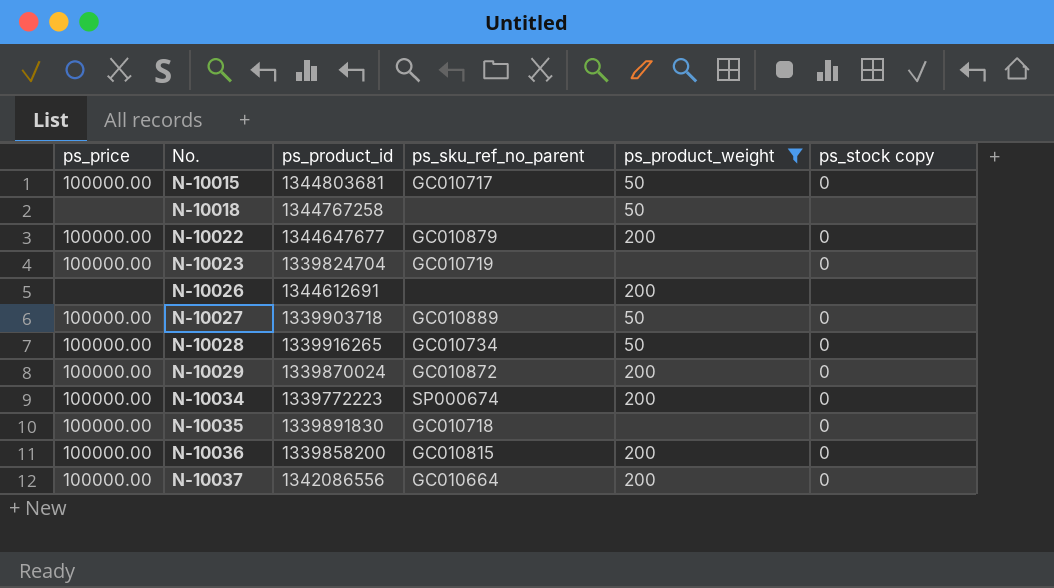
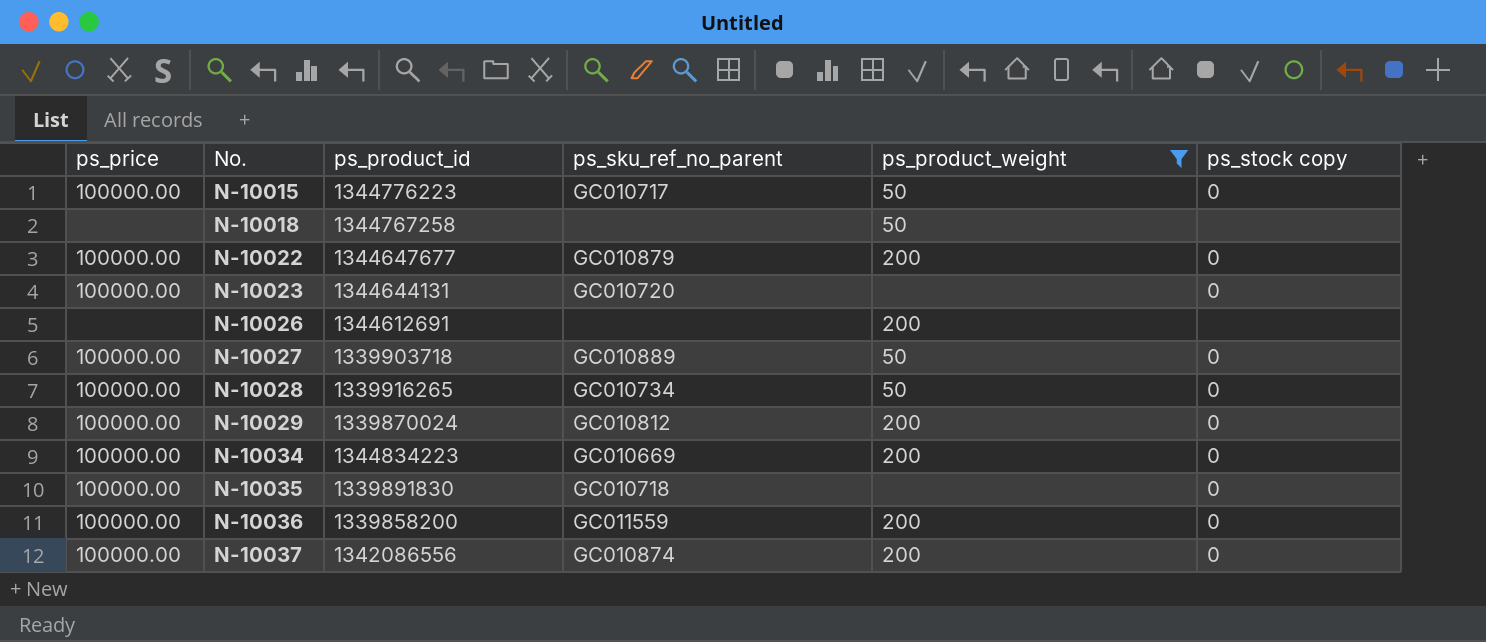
N-10015 | ps_product_id: 1344803681 -> 1344776223
N-10023 | ps_product_id: 1339824704 -> 1344644131
N-10023 | ps_sku_ref_no_parent: GC010719 -> GC010720
N-10029 | ps_sku_ref_no_parent: GC010872 -> GC010812
N-10034 | ps_product_id: 1339772223 -> 1344834223
N-10034 | ps_sku_ref_no_parent: SP000674 -> GC010669
N-10036 | ps_sku_ref_no_parent: GC010815 -> GC011559
N-10037 | ps_sku_ref_no_parent: GC010664 -> GC010874

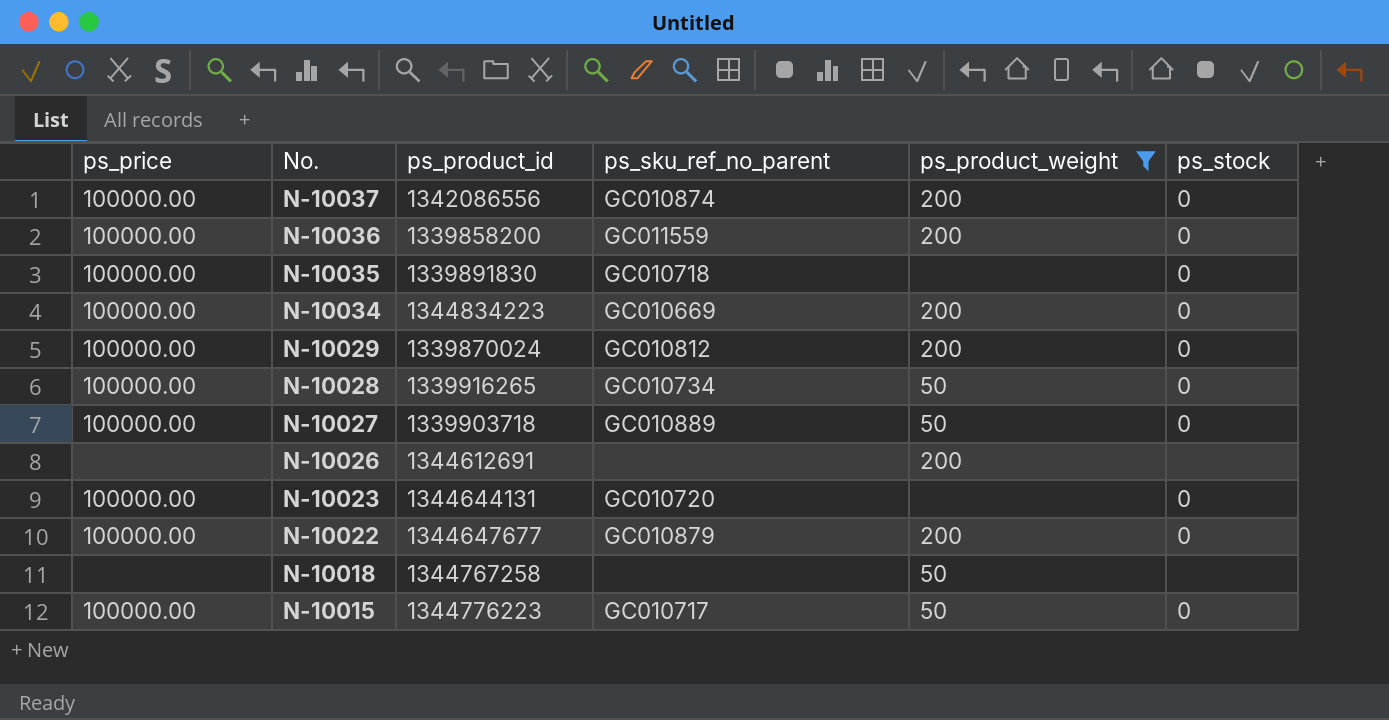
row order: No. ascending -> No. descending
column name: ps_stock copy -> ps_stock

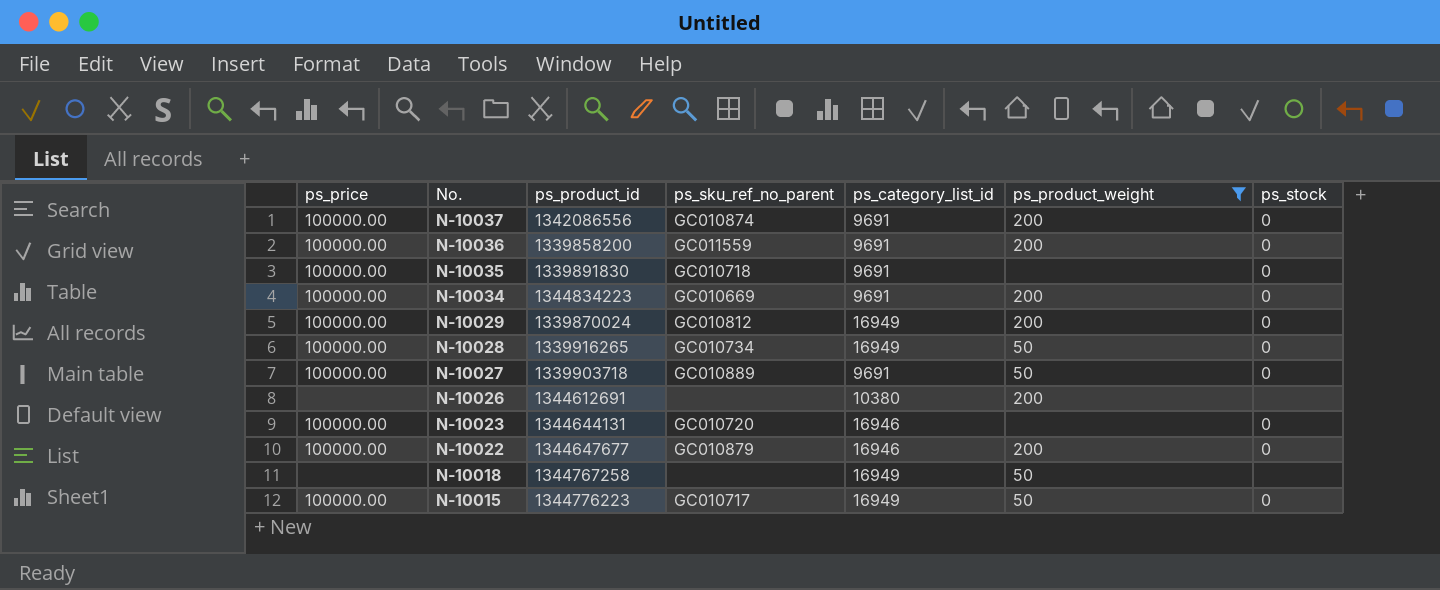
column ps_category_list_id | position: none -> 5

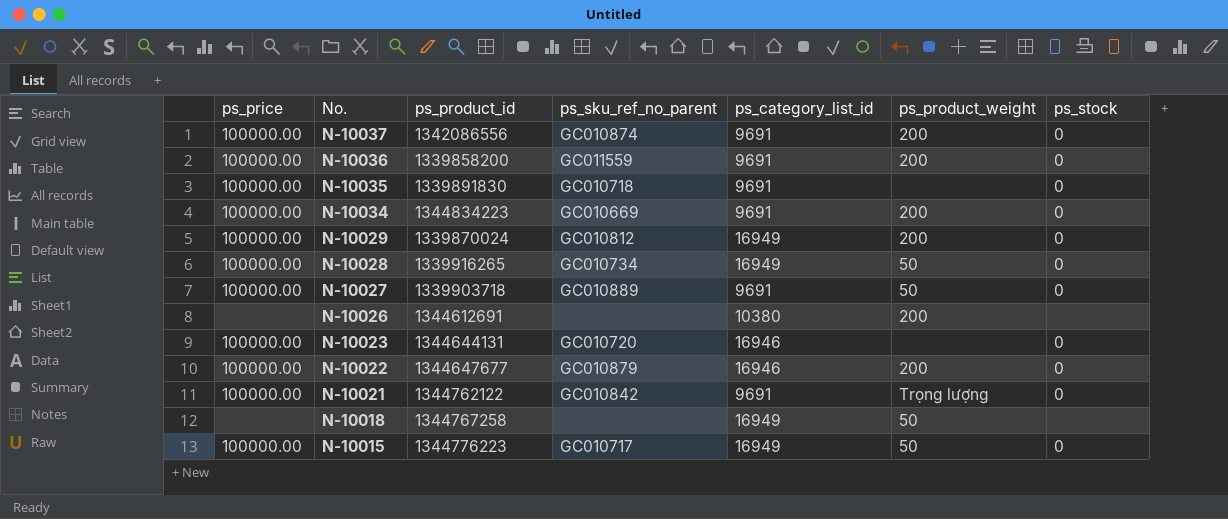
filter: ps_product_weight != Trọng lượng -> none

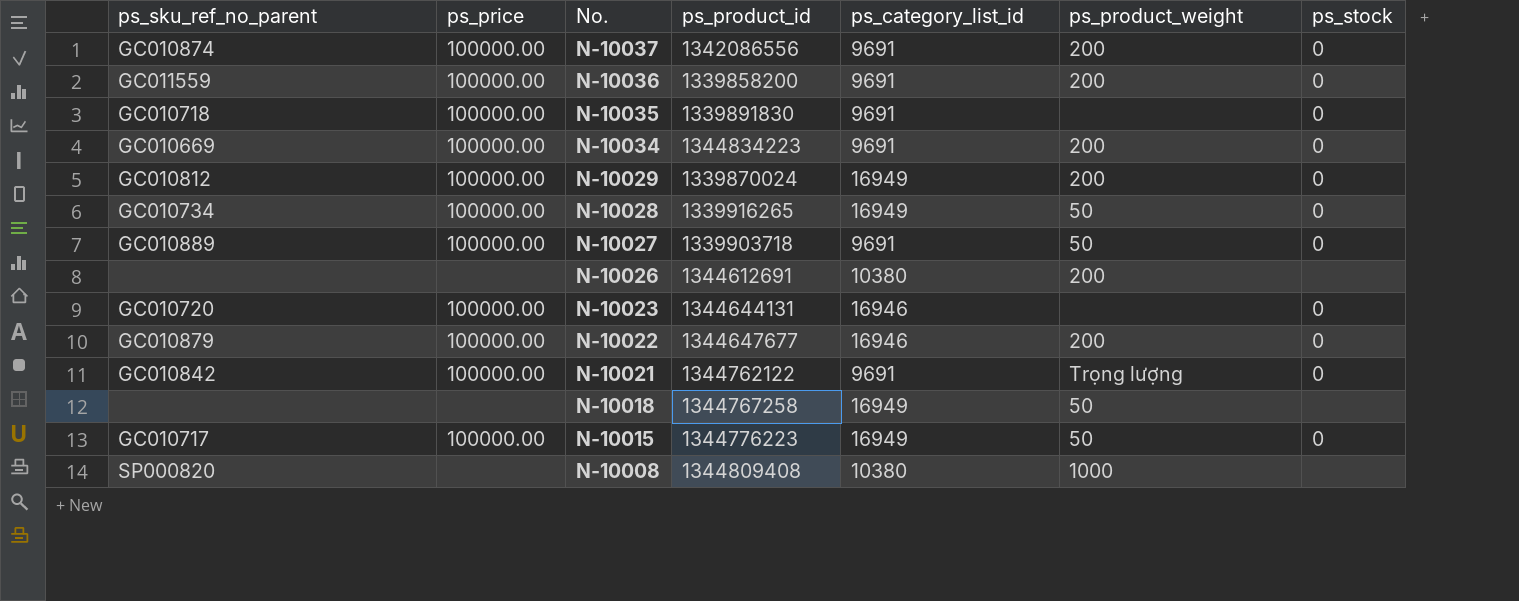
column ps_sku_ref_no_parent | position: 4 -> 1
row N-10008: none -> SP000820 | none | 1344809408 | 10380 | 1000 | none

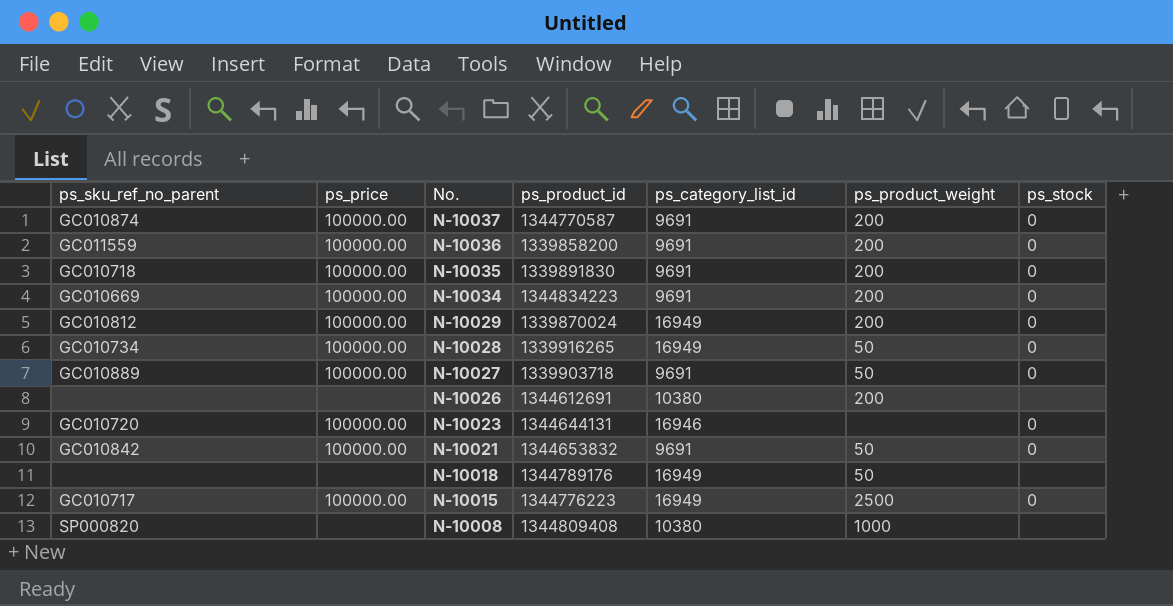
row N-10022: GC010879 | 100000.00 | 1344647677 | 16946 | 200 | 0 -> none
N-10037 | ps_product_id: 1342086556 -> 1344770587
N-10035 | ps_product_weight: none -> 200
N-10021 | ps_product_id: 1344762122 -> 1344653832
N-10021 | ps_product_weight: Trọng lượng -> 50
N-10018 | ps_product_id: 1344767258 -> 1344789176
N-10015 | ps_product_weight: 50 -> 2500

